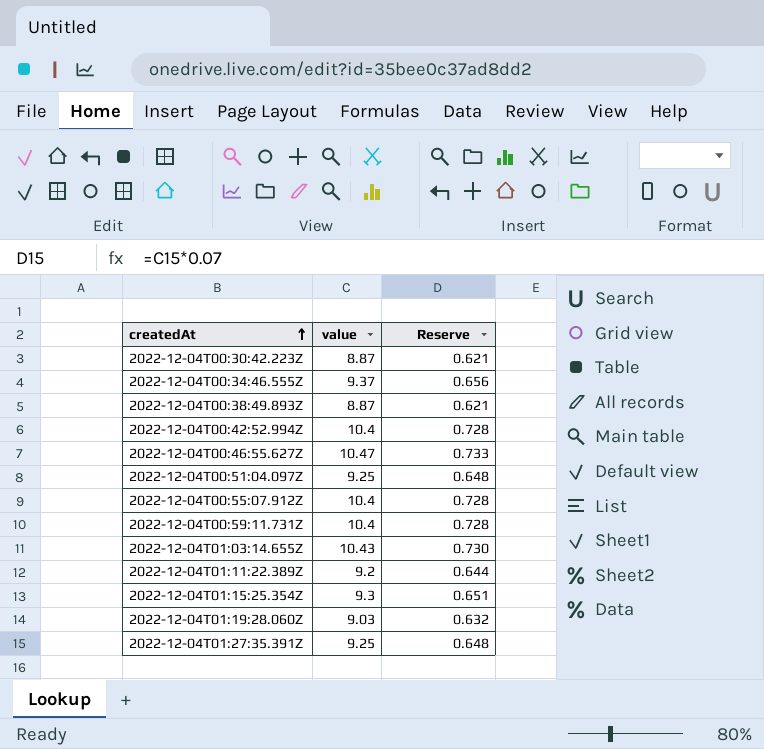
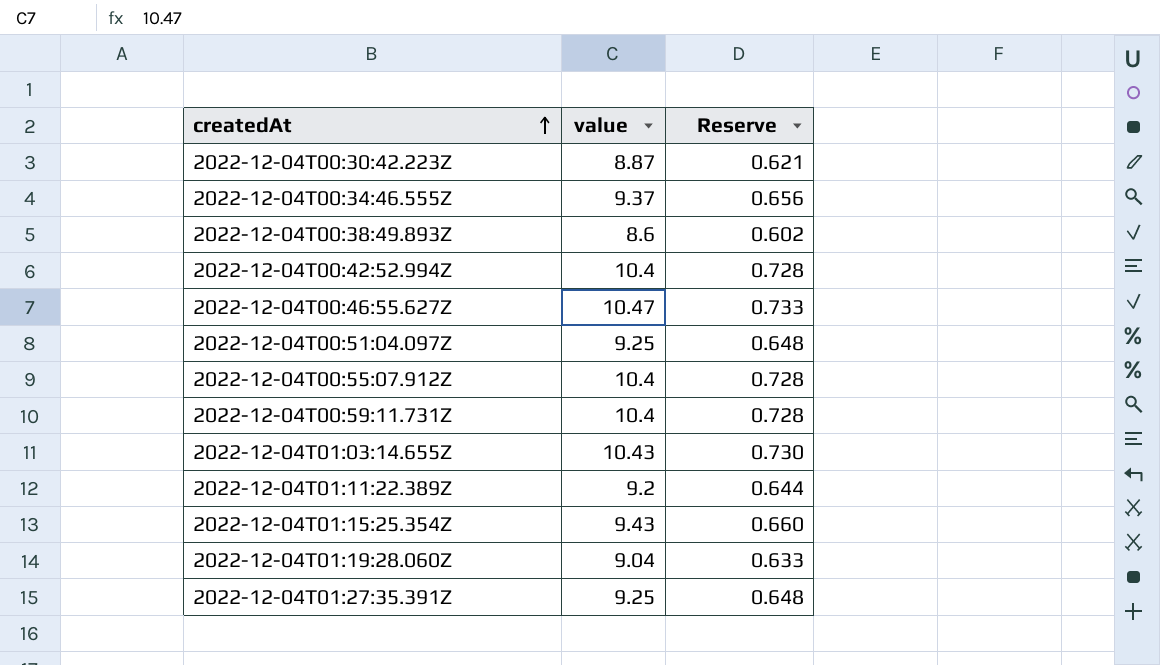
2022-12-04T00:38:49.893Z | value: 8.87 -> 8.6
2022-12-04T00:38:49.893Z | Reserve: 0.621 -> 0.602
2022-12-04T01:15:25.354Z | value: 9.3 -> 9.43
2022-12-04T01:15:25.354Z | Reserve: 0.651 -> 0.660
2022-12-04T01:19:28.060Z | value: 9.03 -> 9.04
2022-12-04T01:19:28.060Z | Reserve: 0.632 -> 0.633

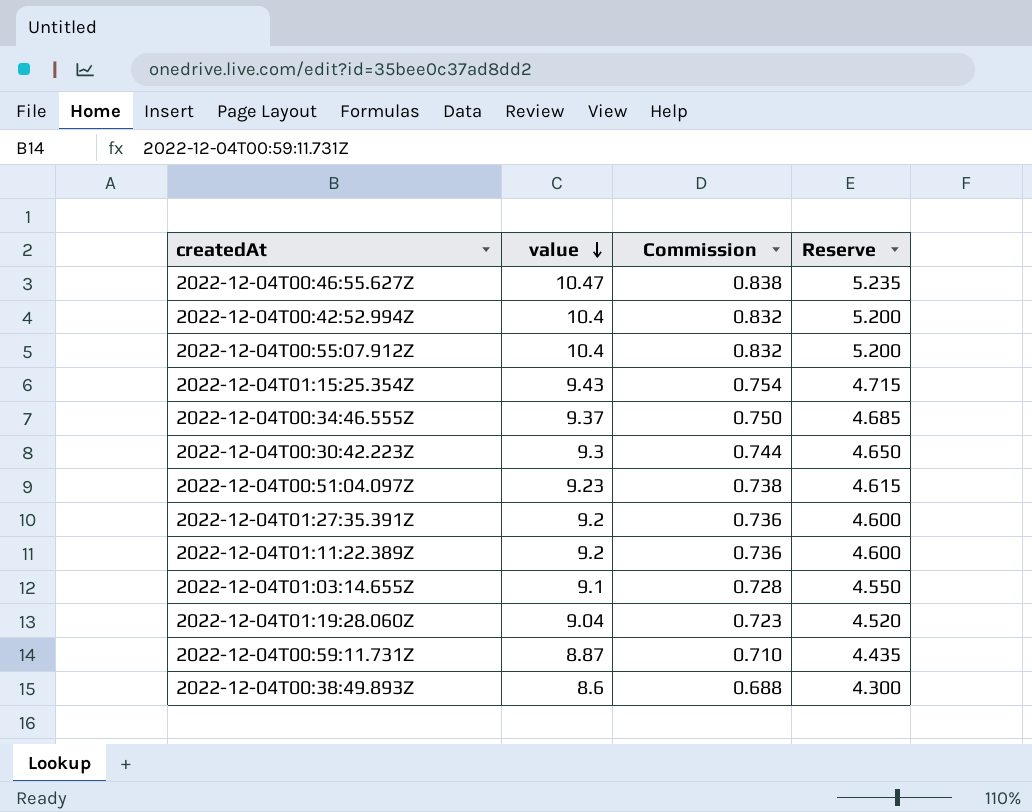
row order: createdAt ascending -> value descending
column Commission | formula: none -> [value] * 0.08
column Reserve | formula: [value] * 0.07 -> [value] * 0.5
2022-12-04T00:30:42.223Z | value: 8.87 -> 9.3
2022-12-04T00:51:04.097Z | value: 9.25 -> 9.23
2022-12-04T01:27:35.391Z | value: 9.25 -> 9.2
2022-12-04T01:03:14.655Z | value: 10.43 -> 9.1
2022-12-04T00:59:11.731Z | value: 10.4 -> 8.87

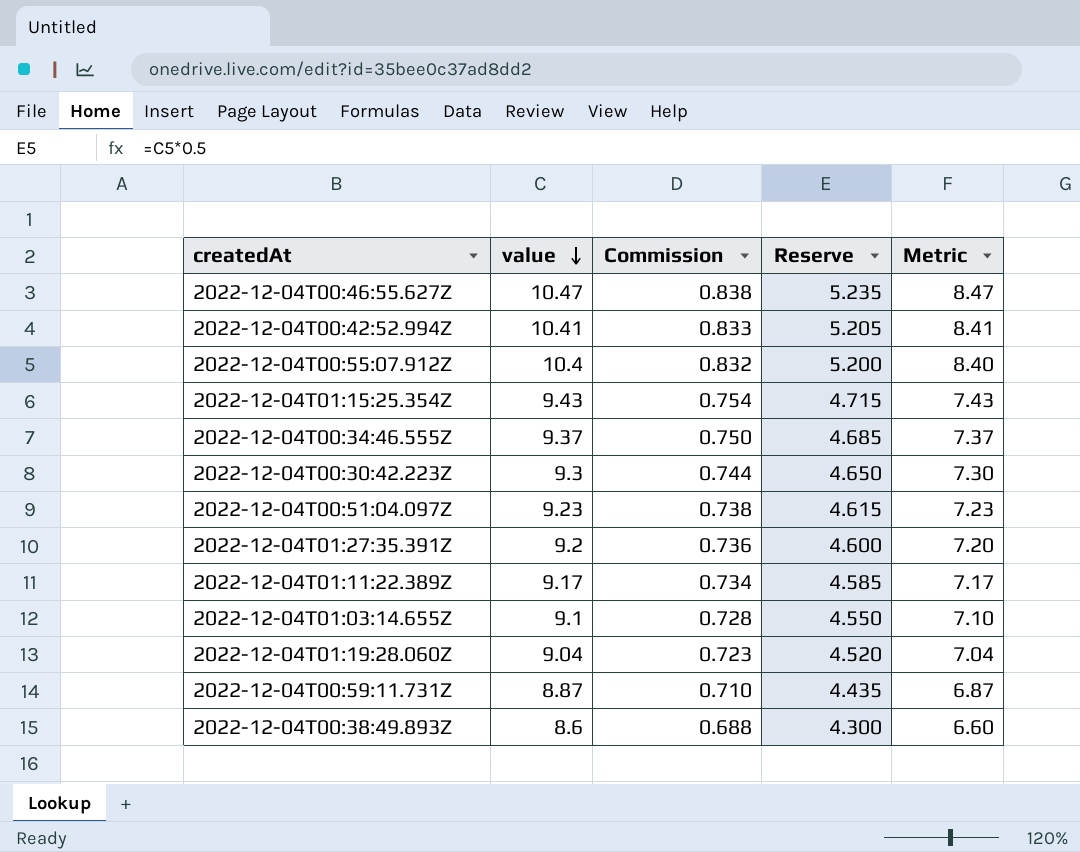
column Metric | formula: none -> [value] - 2
2022-12-04T00:42:52.994Z | value: 10.4 -> 10.41
2022-12-04T00:42:52.994Z | Commission: 0.832 -> 0.833
2022-12-04T00:42:52.994Z | Reserve: 5.200 -> 5.205
2022-12-04T01:11:22.389Z | value: 9.2 -> 9.17
2022-12-04T01:11:22.389Z | Commission: 0.736 -> 0.734
2022-12-04T01:11:22.389Z | Reserve: 4.600 -> 4.585

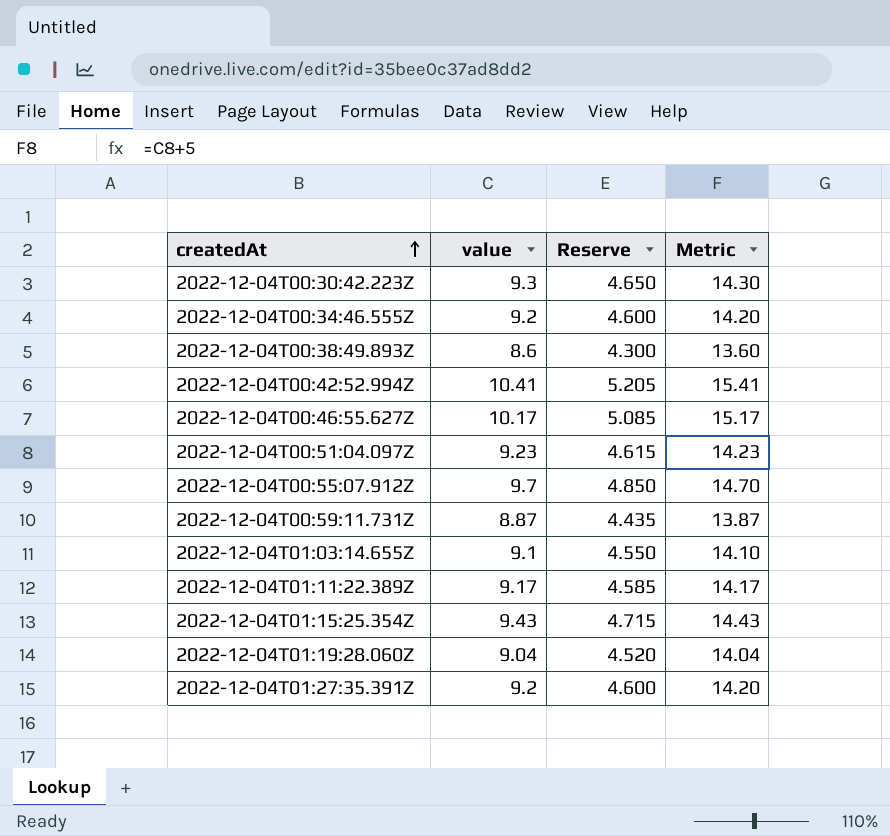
row order: value descending -> createdAt ascending
column Commission | formula: [value] * 0.08 -> none
column Metric | formula: [value] - 2 -> [value] + 5
2022-12-04T00:34:46.555Z | value: 9.37 -> 9.2
2022-12-04T00:34:46.555Z | Reserve: 4.685 -> 4.600
2022-12-04T00:46:55.627Z | value: 10.47 -> 10.17
2022-12-04T00:46:55.627Z | Reserve: 5.235 -> 5.085
2022-12-04T00:55:07.912Z | value: 10.4 -> 9.7
2022-12-04T00:55:07.912Z | Reserve: 5.200 -> 4.850

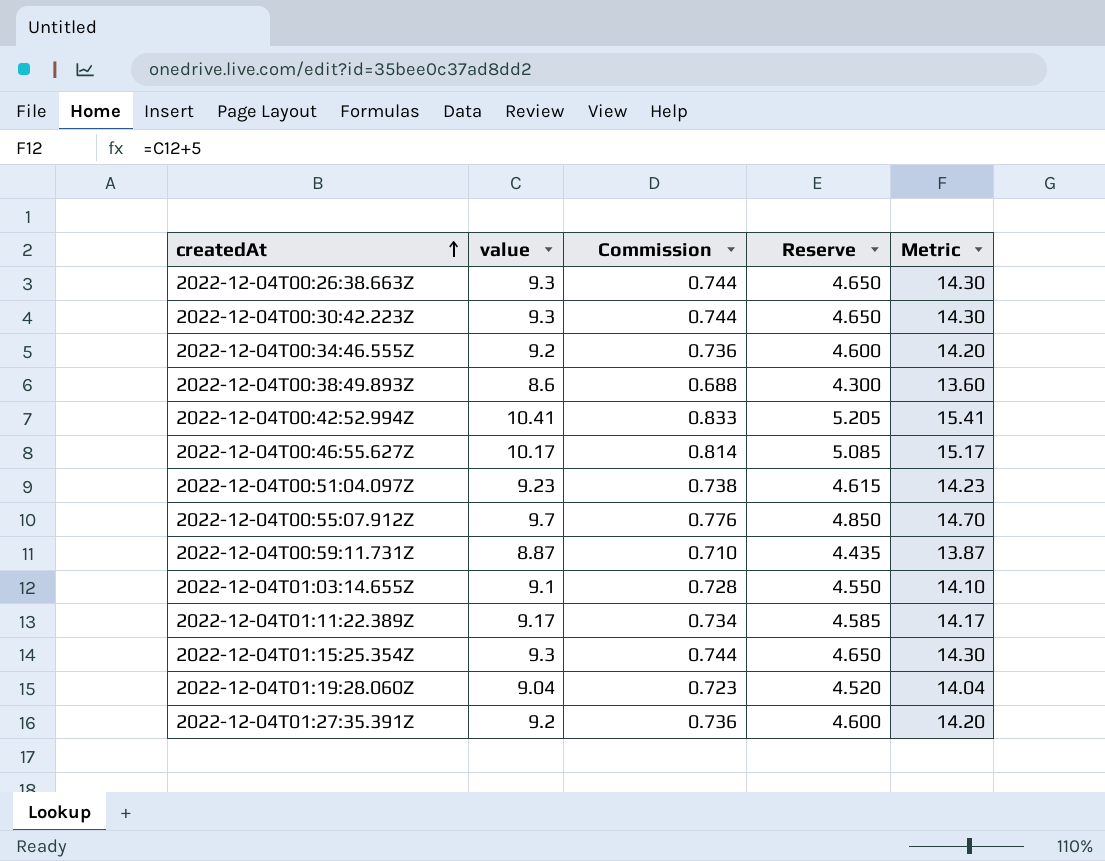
column Commission | formula: none -> [value] * 0.08
row 2022-12-04T00:26:38.663Z: none -> 9.3 | 0.744 | 4.650 | 14.30
2022-12-04T01:15:25.354Z | value: 9.43 -> 9.3
2022-12-04T01:15:25.354Z | Reserve: 4.715 -> 4.650
2022-12-04T01:15:25.354Z | Metric: 14.43 -> 14.30

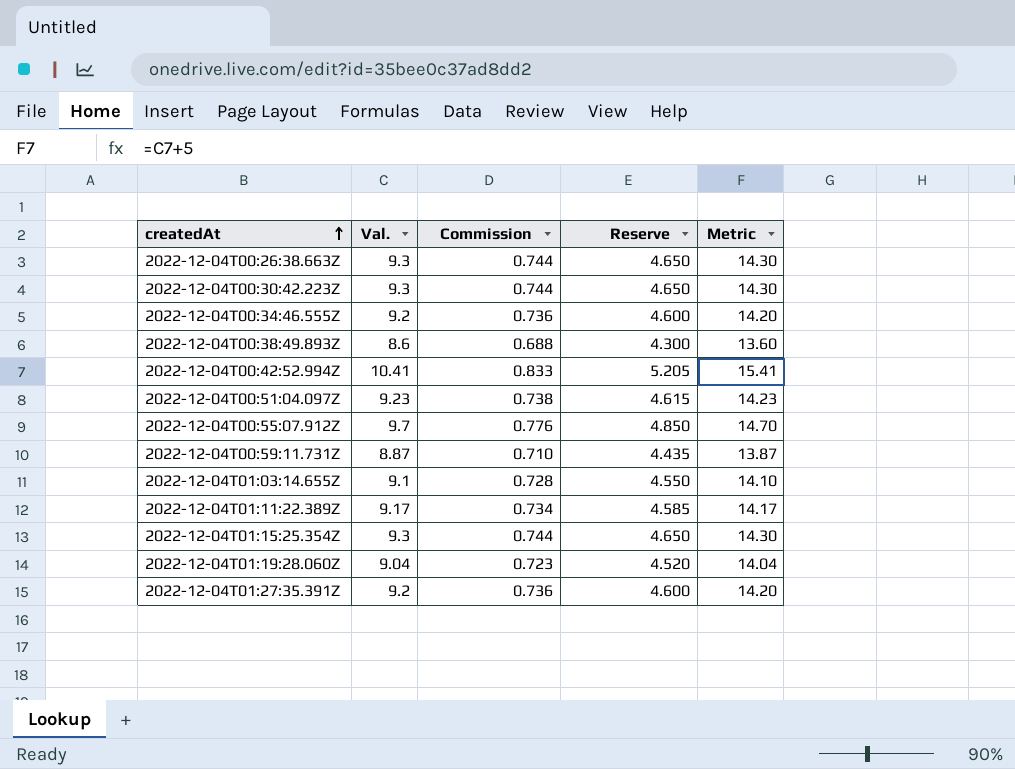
column name: value -> Val.
row 2022-12-04T00:46:55.627Z: 10.17 | 0.814 | 5.085 | 15.17 -> none

